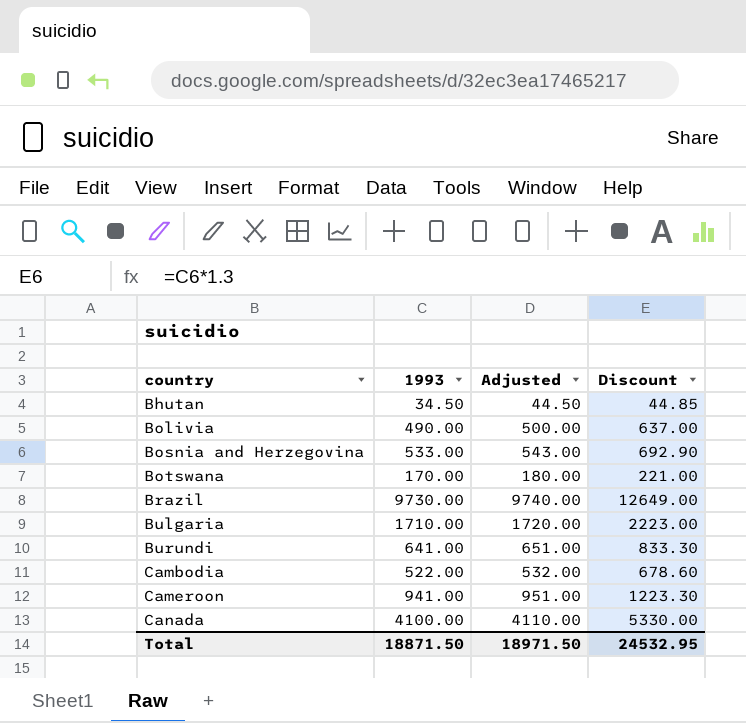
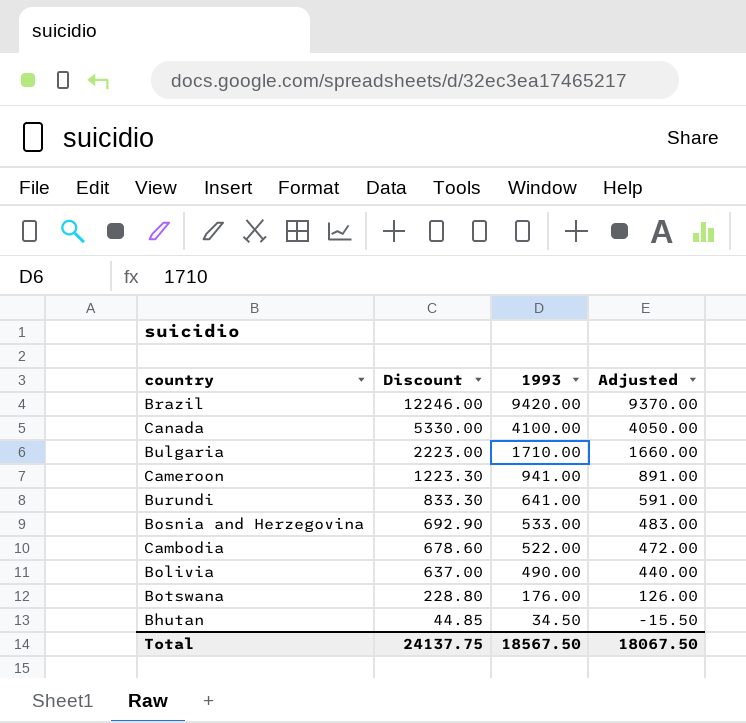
row order: country ascending -> Discount descending
column Discount | position: 4 -> 2
column Adjusted | formula: [1993] + 10 -> [1993] - 50
Brazil | Discount: 12649.00 -> 12246.00
Brazil | 1993: 9730.00 -> 9420.00
Botswana | Discount: 221.00 -> 228.80
Botswana | 1993: 170.00 -> 176.00
Total | Discount: 24532.95 -> 24137.75
Total | 1993: 18871.50 -> 18567.50
Total | Adjusted: 18971.50 -> 18067.50

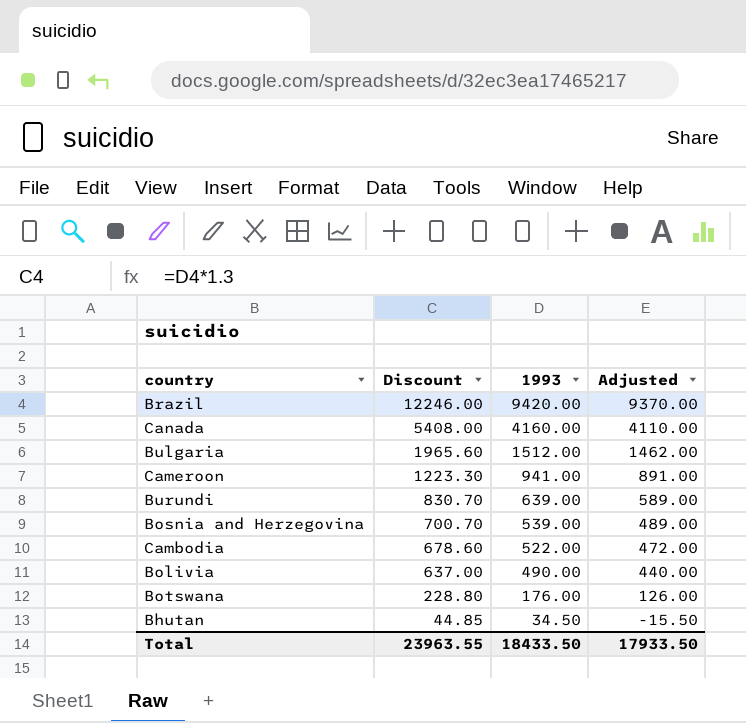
Canada | Discount: 5330.00 -> 5408.00
Canada | 1993: 4100.00 -> 4160.00
Canada | Adjusted: 4050.00 -> 4110.00
Bulgaria | Discount: 2223.00 -> 1965.60
Bulgaria | 1993: 1710.00 -> 1512.00
Bulgaria | Adjusted: 1660.00 -> 1462.00
Burundi | Discount: 833.30 -> 830.70
Burundi | 1993: 641.00 -> 639.00
Burundi | Adjusted: 591.00 -> 589.00
Bosnia and Herzegovina | Discount: 692.90 -> 700.70
Bosnia and Herzegovina | 1993: 533.00 -> 539.00
Bosnia and Herzegovina | Adjusted: 483.00 -> 489.00
Total | Discount: 24137.75 -> 23963.55
Total | 1993: 18567.50 -> 18433.50
Total | Adjusted: 18067.50 -> 17933.50

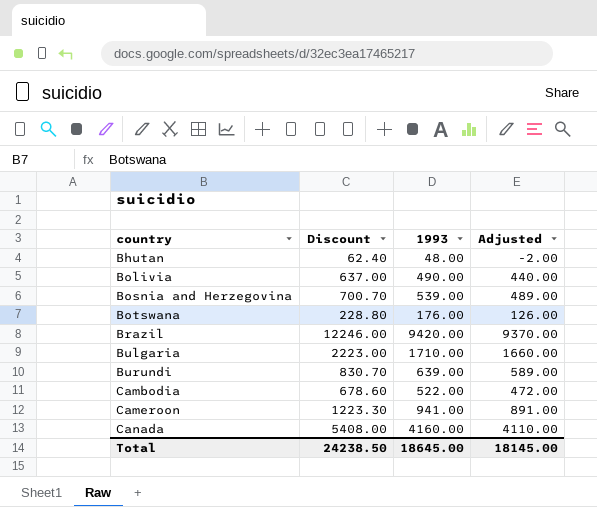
row order: Discount descending -> country ascending
Bhutan | Discount: 44.85 -> 62.40
Bhutan | 1993: 34.50 -> 48.00
Bhutan | Adjusted: -15.50 -> -2.00
Bulgaria | Discount: 1965.60 -> 2223.00
Bulgaria | 1993: 1512.00 -> 1710.00
Bulgaria | Adjusted: 1462.00 -> 1660.00
Total | Discount: 23963.55 -> 24238.50
Total | 1993: 18433.50 -> 18645.00
Total | Adjusted: 17933.50 -> 18145.00

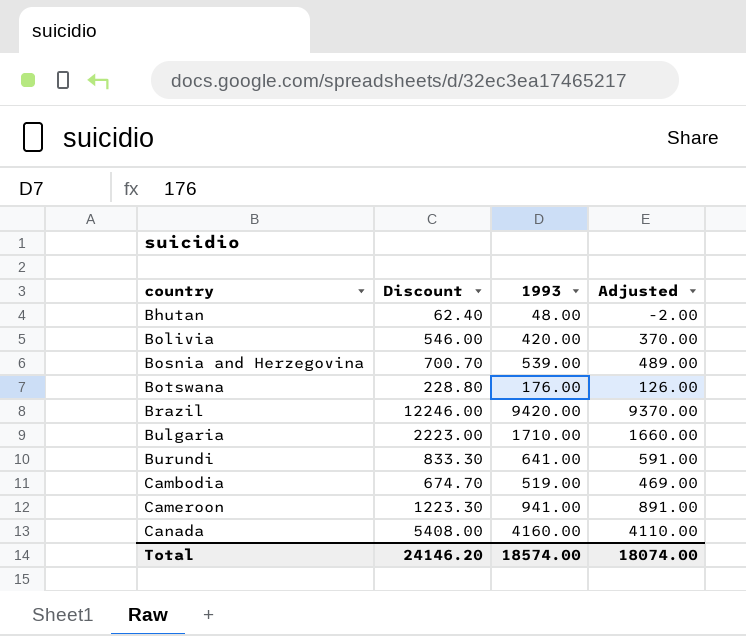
Bolivia | Discount: 637.00 -> 546.00
Bolivia | 1993: 490.00 -> 420.00
Bolivia | Adjusted: 440.00 -> 370.00
Burundi | Discount: 830.70 -> 833.30
Burundi | 1993: 639.00 -> 641.00
Burundi | Adjusted: 589.00 -> 591.00
Cambodia | Discount: 678.60 -> 674.70
Cambodia | 1993: 522.00 -> 519.00
Cambodia | Adjusted: 472.00 -> 469.00
Total | Discount: 24238.50 -> 24146.20
Total | 1993: 18645.00 -> 18574.00
Total | Adjusted: 18145.00 -> 18074.00

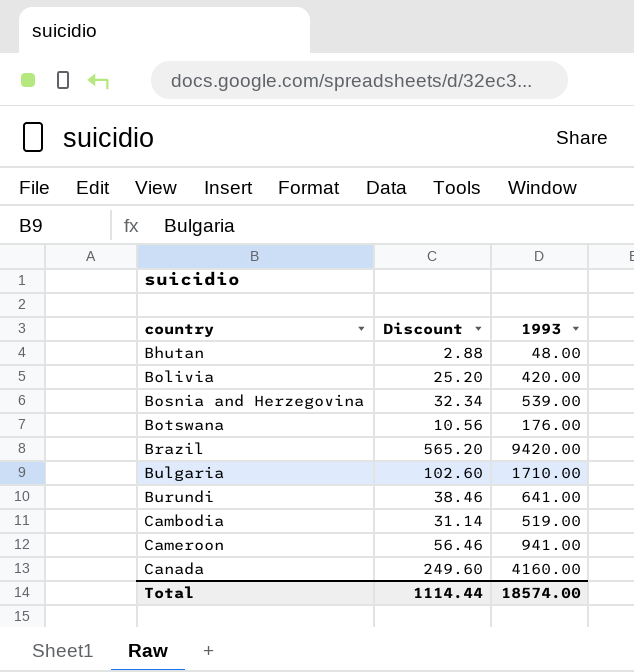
column Adjusted | formula: [1993] - 50 -> none
column Discount | formula: [1993] * 1.3 -> [1993] * 0.06
Total | Discount: 24146.20 -> 1114.44

